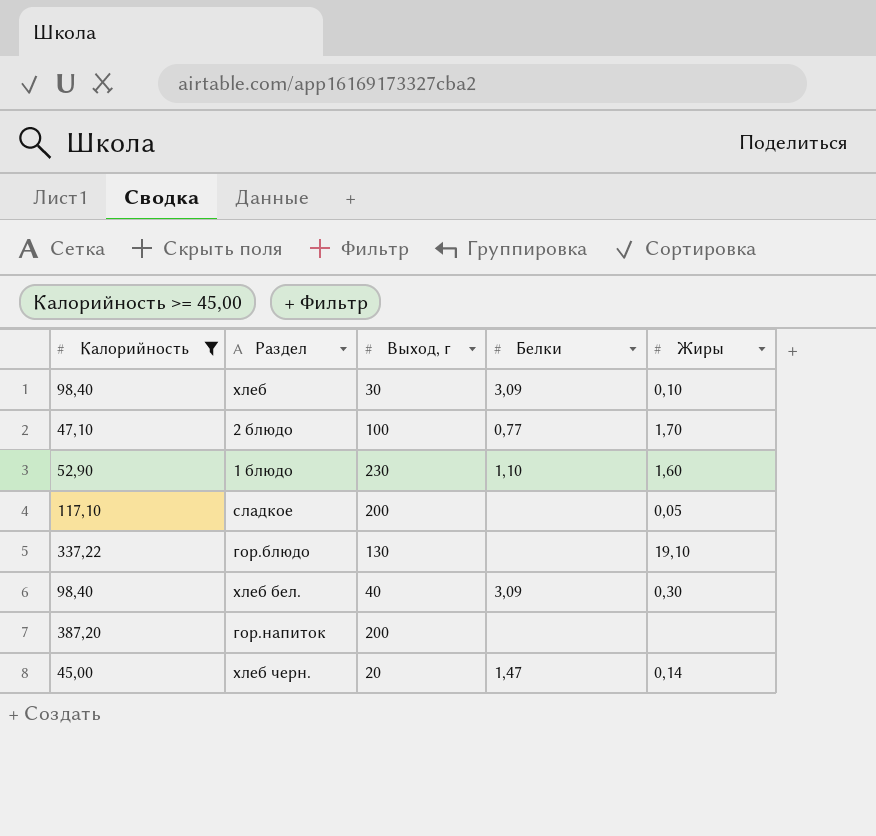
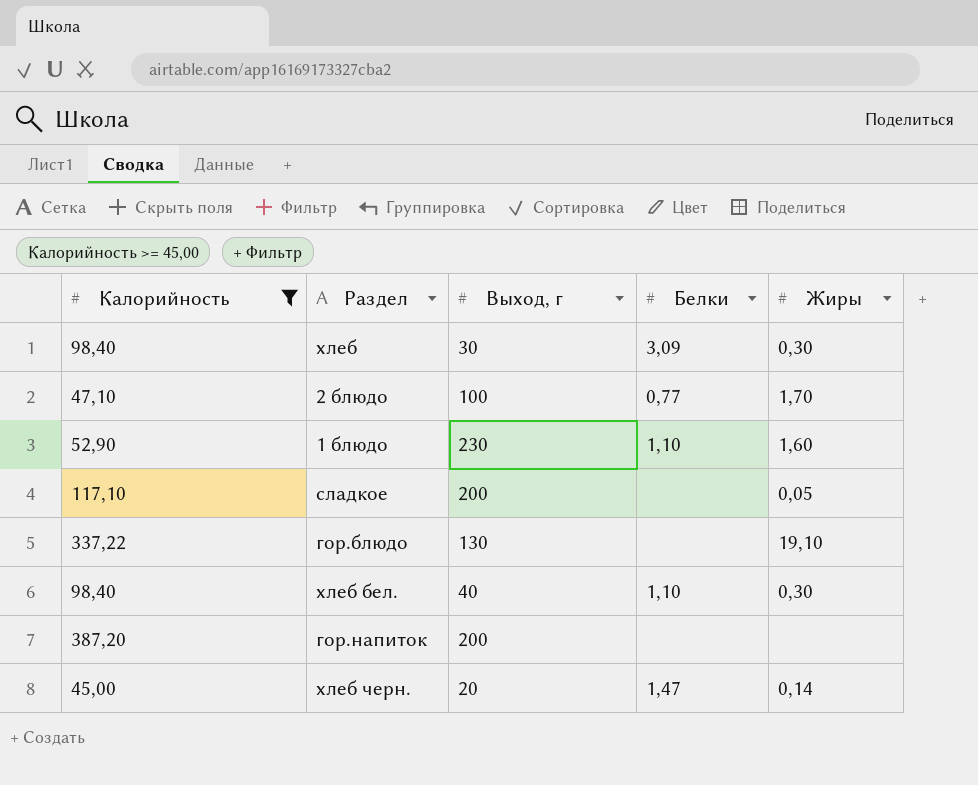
хлеб | Жиры: 0,10 -> 0,30
хлеб бел. | Белки: 3,09 -> 1,10

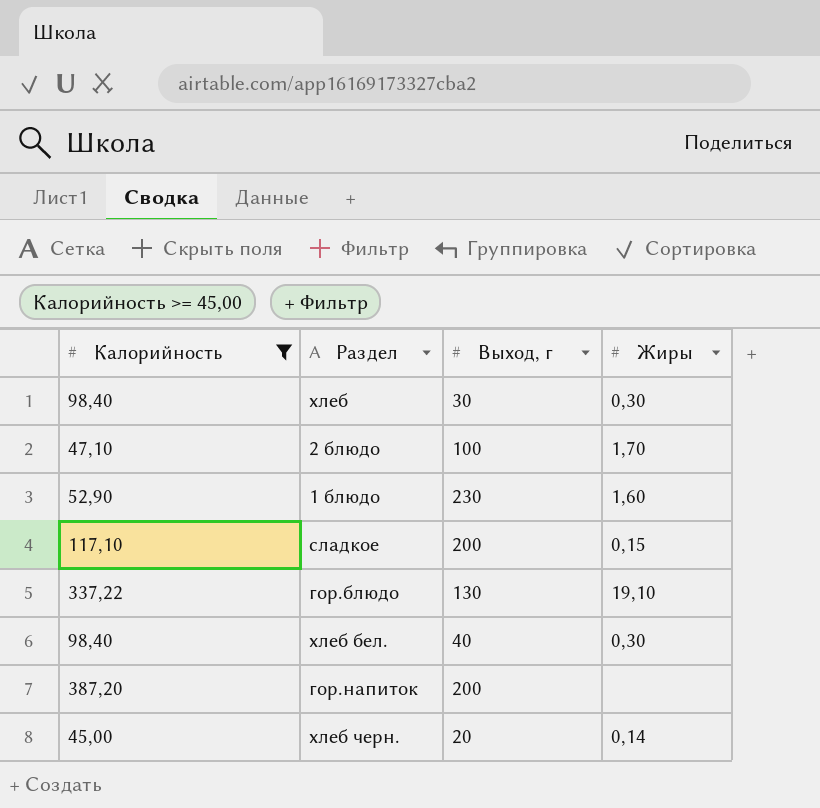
column Белки | position: 4 -> none
сладкое | Жиры: 0,05 -> 0,15

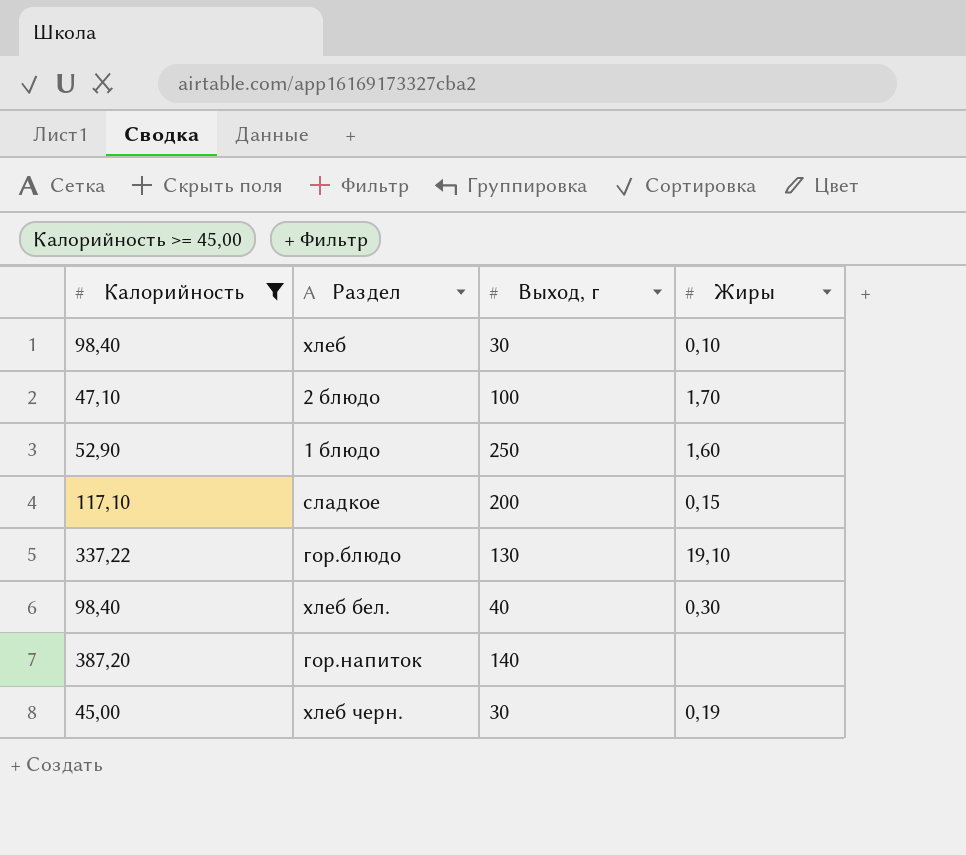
хлеб | Жиры: 0,30 -> 0,10
1 блюдо | Выход, г: 230 -> 250
гор.напиток | Выход, г: 200 -> 140
хлеб черн. | Выход, г: 20 -> 30
хлеб черн. | Жиры: 0,14 -> 0,19

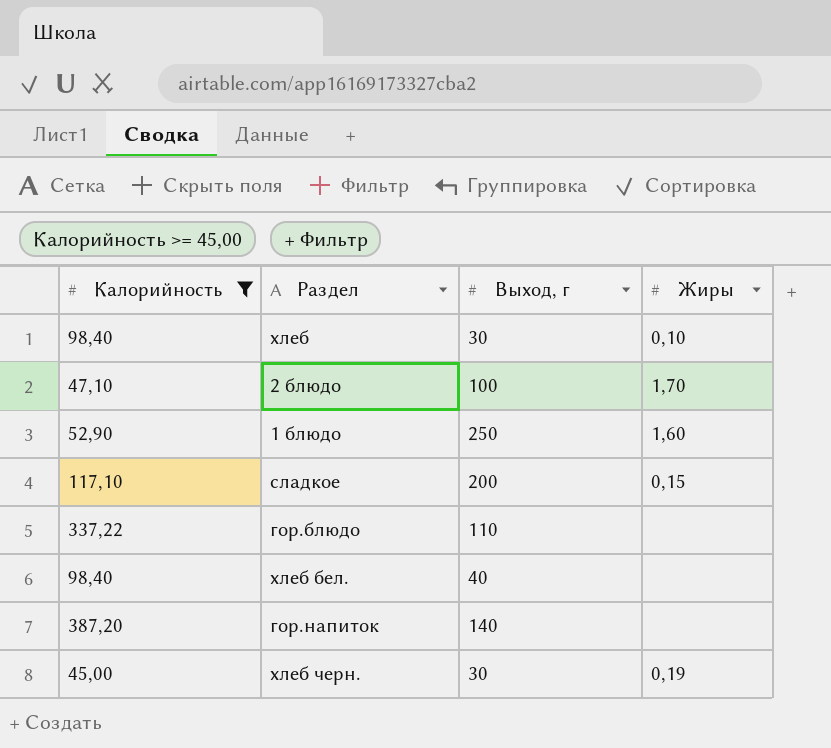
гор.блюдо | Выход, г: 130 -> 110
гор.блюдо | Жиры: 19,10 -> none
хлеб бел. | Жиры: 0,30 -> none

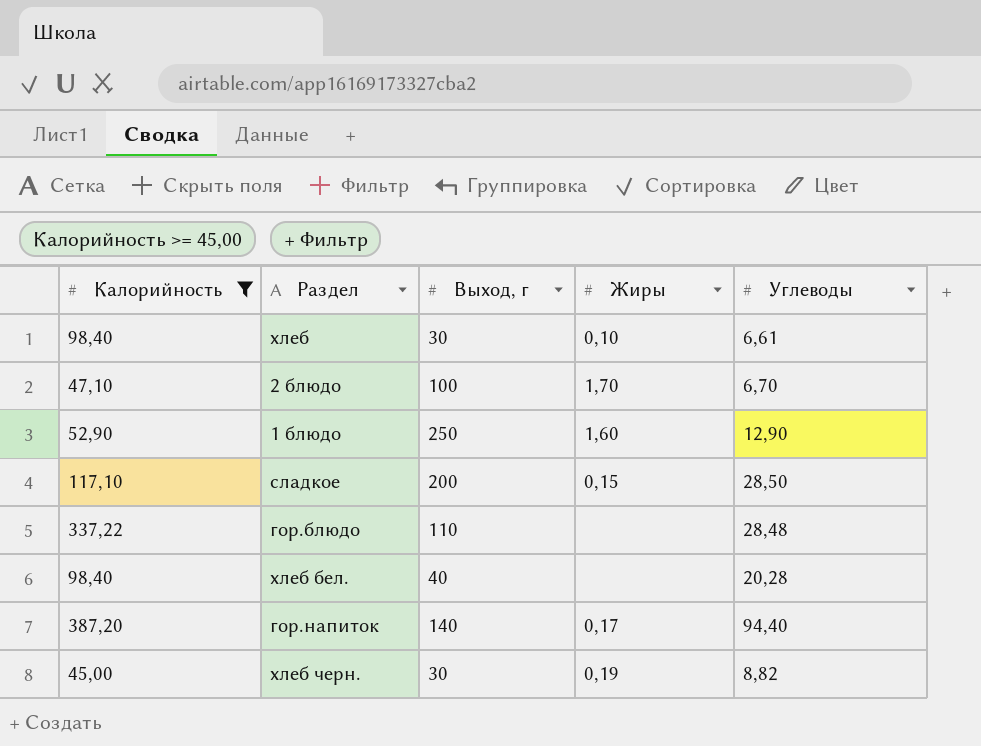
column Углеводы | position: none -> 5
гор.напиток | Жиры: none -> 0,17

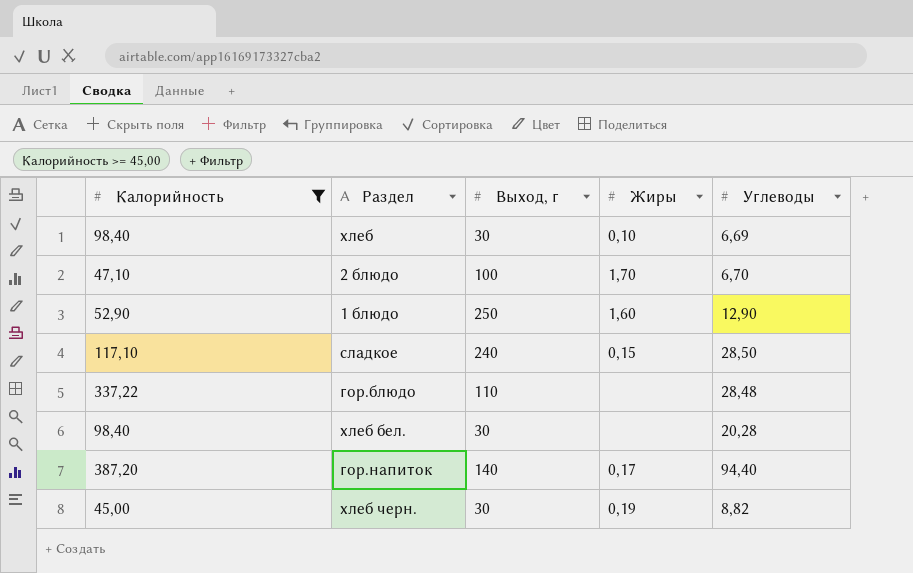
хлеб | Углеводы: 6,61 -> 6,69
сладкое | Выход, г: 200 -> 240
хлеб бел. | Выход, г: 40 -> 30

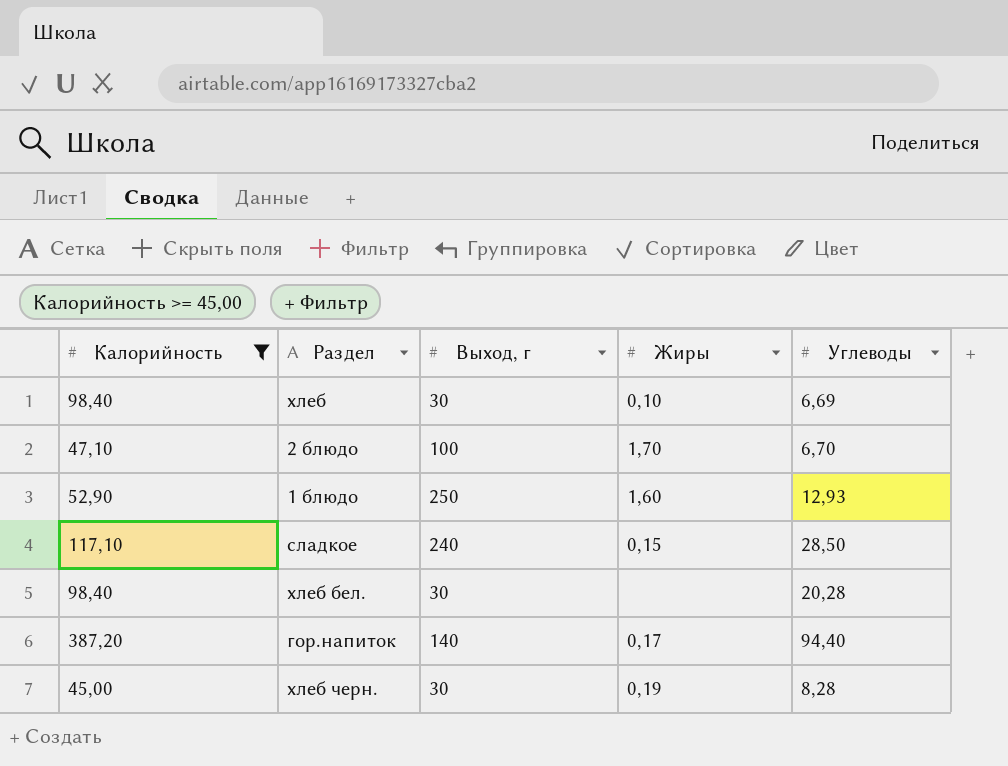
row гор.блюдо: 337,22 | 110 | none | 28,48 -> none
1 блюдо | Углеводы: 12,90 -> 12,93
хлеб черн. | Углеводы: 8,82 -> 8,28

